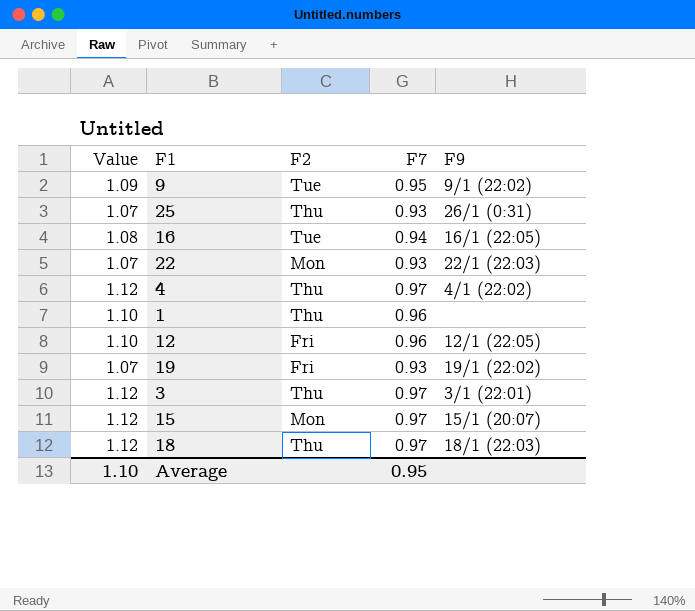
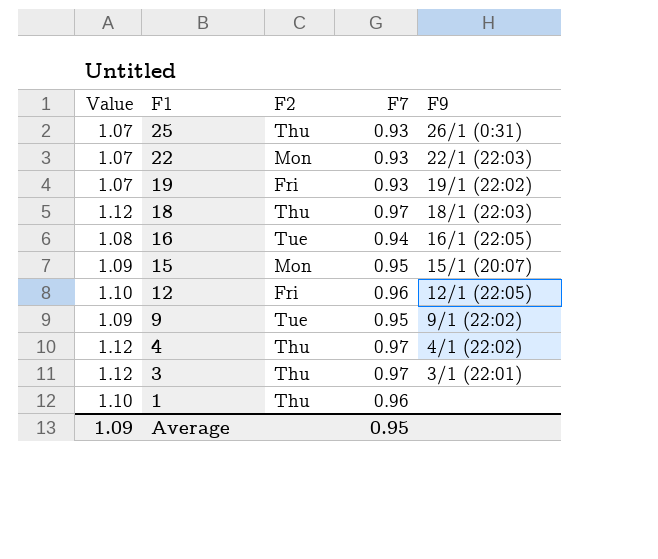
row order: none -> F1 descending
15 | Value: 1.12 -> 1.09
15 | F7: 0.97 -> 0.95
Average | Value: 1.10 -> 1.09

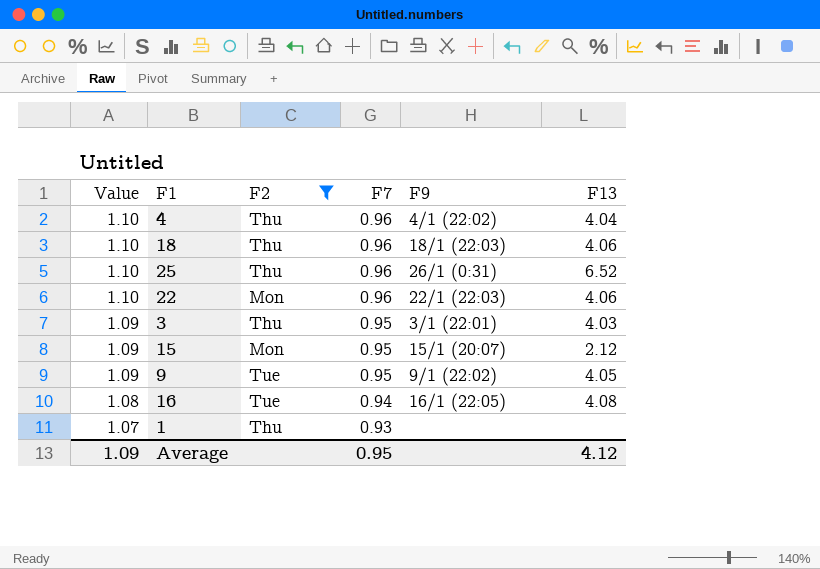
filter: none -> F2 != Fri
row order: F1 descending -> Value descending
column F13 | position: none -> 6
4 | Value: 1.12 -> 1.10
4 | F7: 0.97 -> 0.96
18 | Value: 1.12 -> 1.10
18 | F7: 0.97 -> 0.96
25 | Value: 1.07 -> 1.10
25 | F7: 0.93 -> 0.96
22 | Value: 1.07 -> 1.10
22 | F7: 0.93 -> 0.96
3 | Value: 1.12 -> 1.09
3 | F7: 0.97 -> 0.95
1 | Value: 1.10 -> 1.07
1 | F7: 0.96 -> 0.93

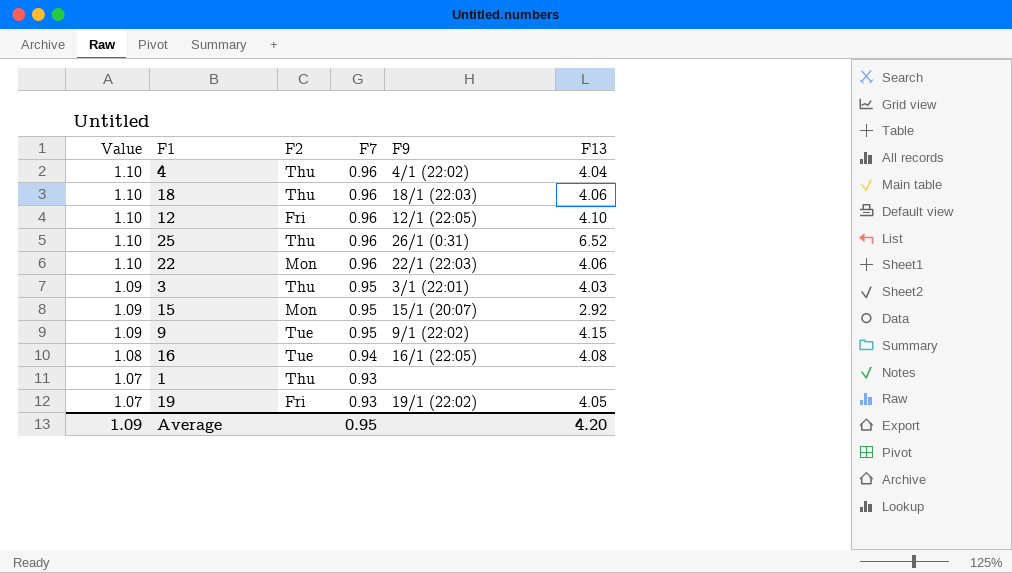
filter: F2 != Fri -> none
15 | F13: 2.12 -> 2.92
9 | F13: 4.05 -> 4.15
Average | F13: 4.12 -> 4.20

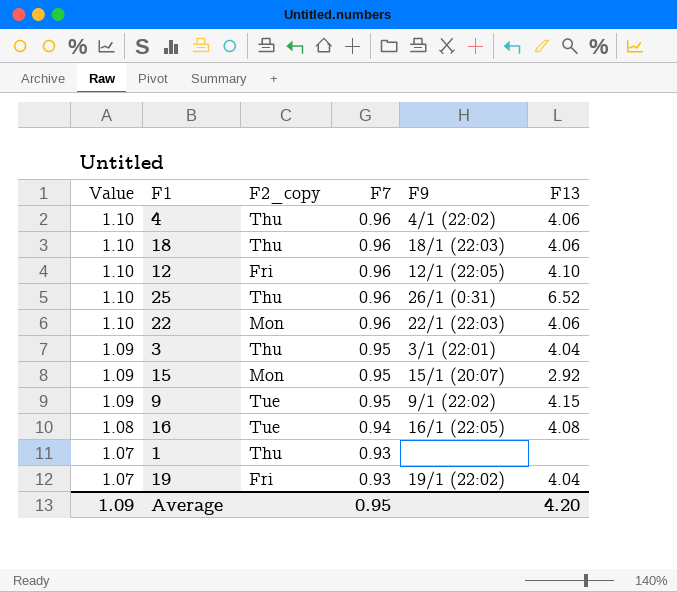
column name: F2 -> F2_copy
4 | F13: 4.04 -> 4.06
3 | F13: 4.03 -> 4.04
19 | F13: 4.05 -> 4.04

